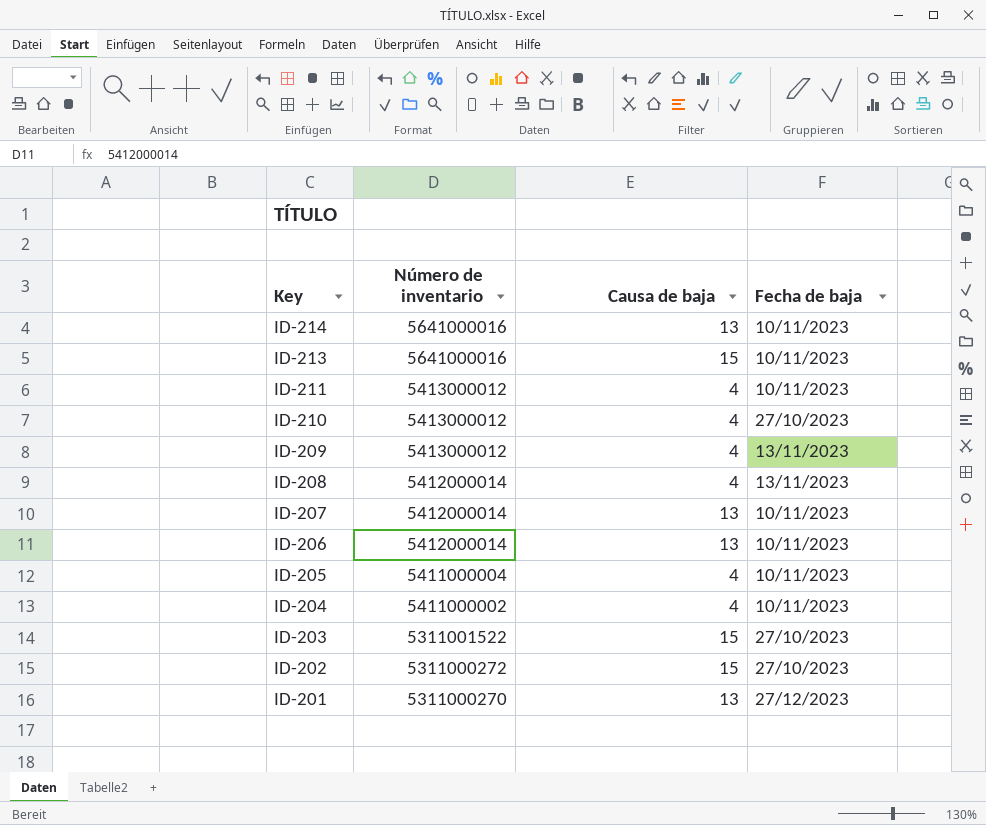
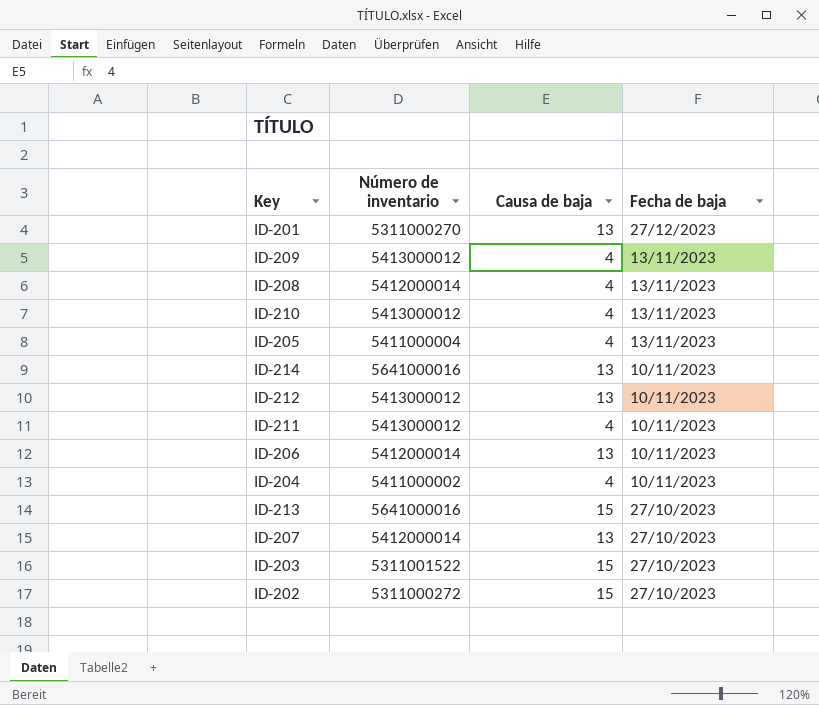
row order: Key descending -> Fecha de baja descending
ID-210 | Fecha de baja: 27/10/2023 -> 13/11/2023
ID-205 | Fecha de baja: 10/11/2023 -> 13/11/2023
row ID-212: none -> 5413000012 | 13 | 10/11/2023
ID-213 | Fecha de baja: 10/11/2023 -> 27/10/2023
ID-207 | Fecha de baja: 10/11/2023 -> 27/10/2023

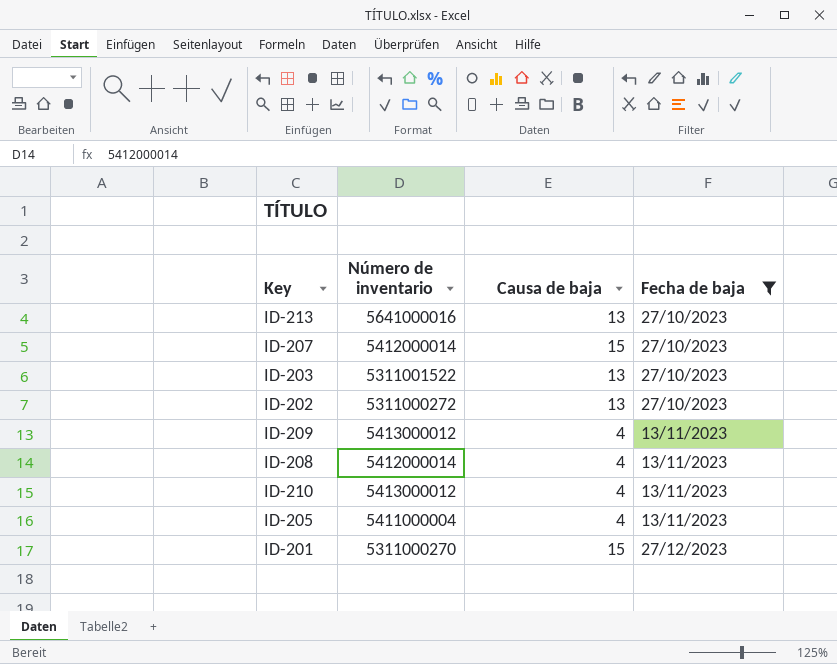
filter: none -> Fecha de baja != 10/11/2023
row order: Fecha de baja descending -> Fecha de baja ascending
ID-213 | Causa de baja: 15 -> 13
ID-207 | Causa de baja: 13 -> 15
ID-203 | Causa de baja: 15 -> 13
ID-202 | Causa de baja: 15 -> 13
ID-201 | Causa de baja: 13 -> 15

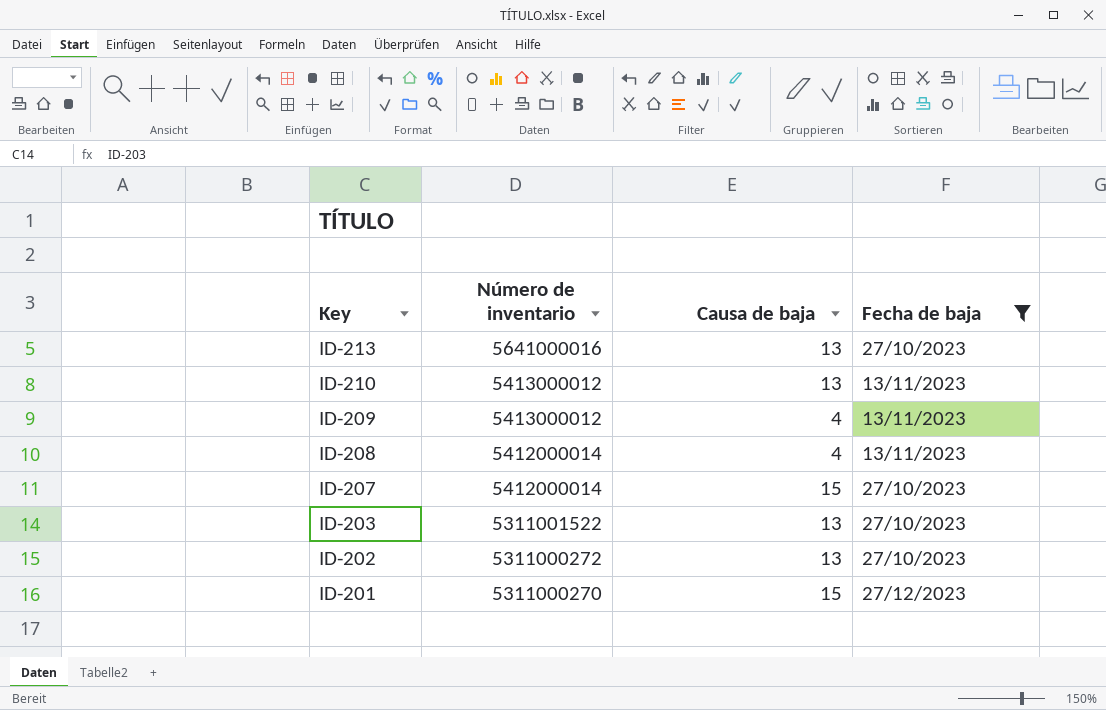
row order: Fecha de baja ascending -> Key descending
row ID-205: 5411000004 | 4 | 13/11/2023 -> none
ID-210 | Causa de baja: 4 -> 13

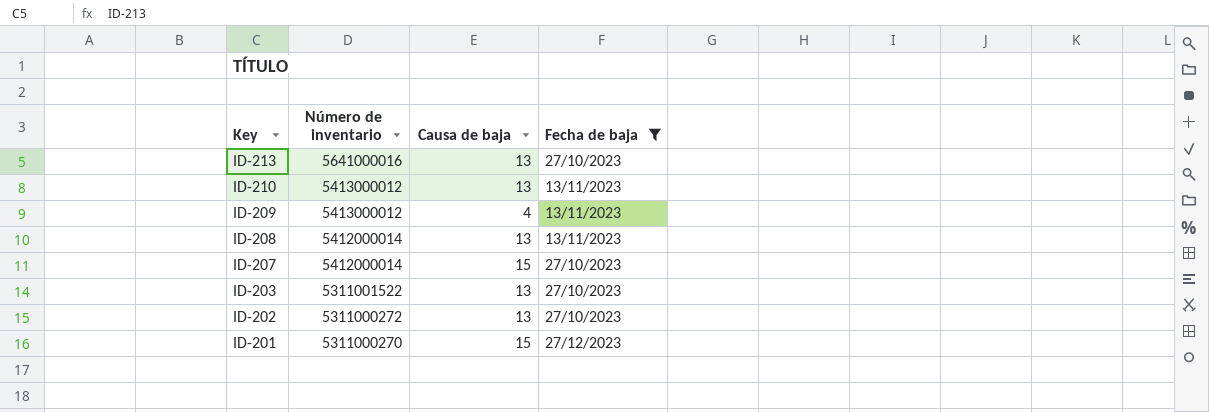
ID-208 | Causa de baja: 4 -> 13

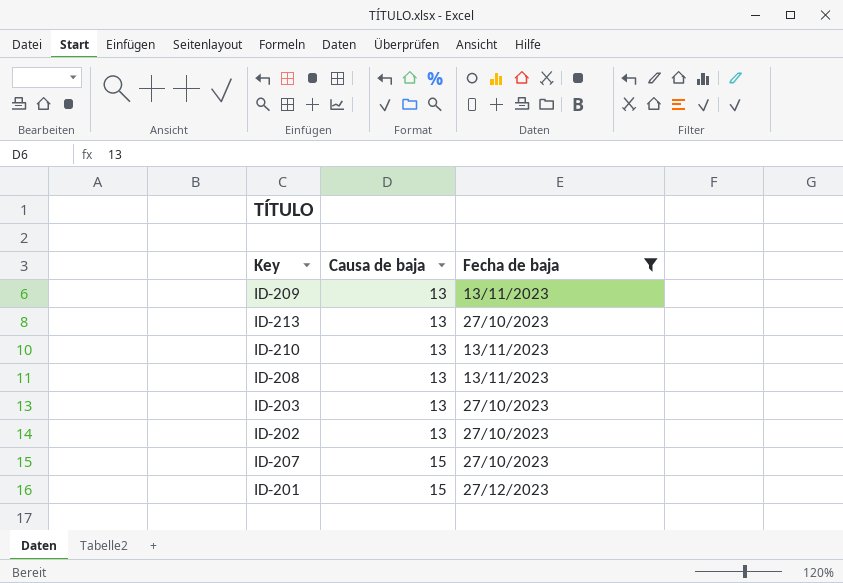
row order: Key descending -> Causa de baja ascending
column Número de inventario | position: 2 -> none
ID-209 | Causa de baja: 4 -> 13

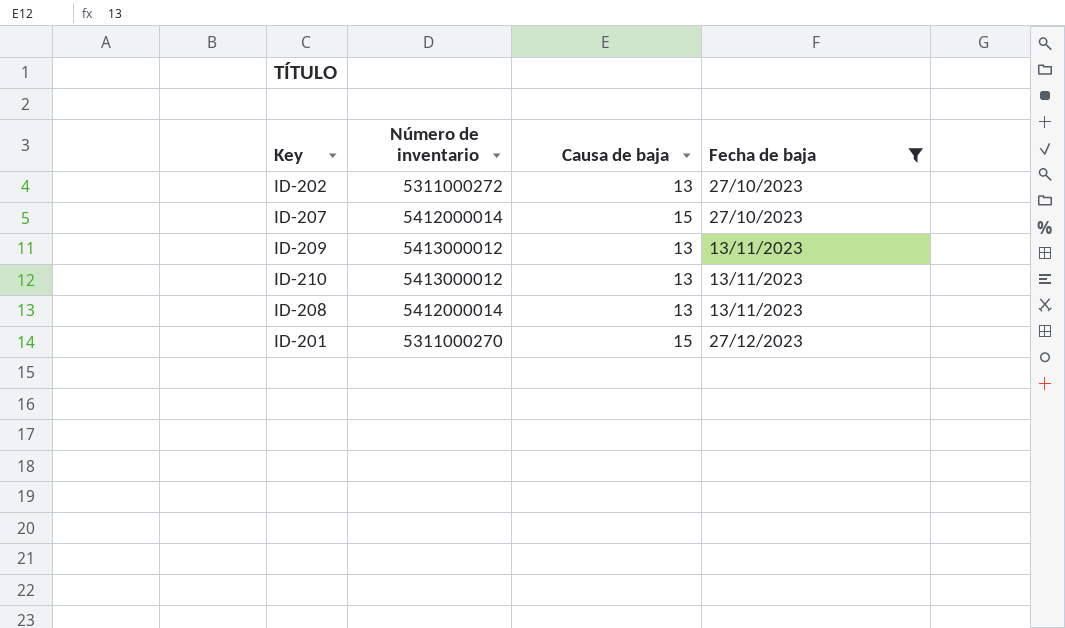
row order: Causa de baja ascending -> Fecha de baja ascending
column Número de inventario | position: none -> 2
row ID-213: 13 | 27/10/2023 -> none
row ID-203: 13 | 27/10/2023 -> none

